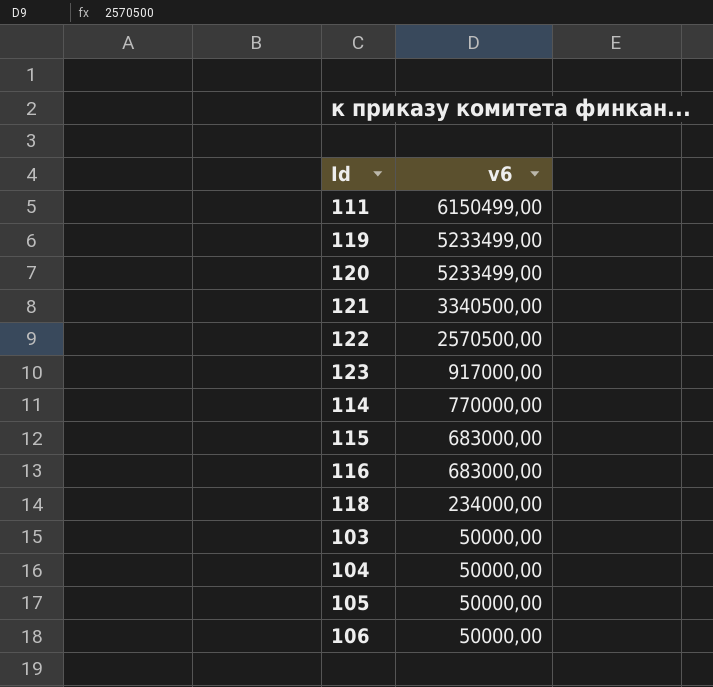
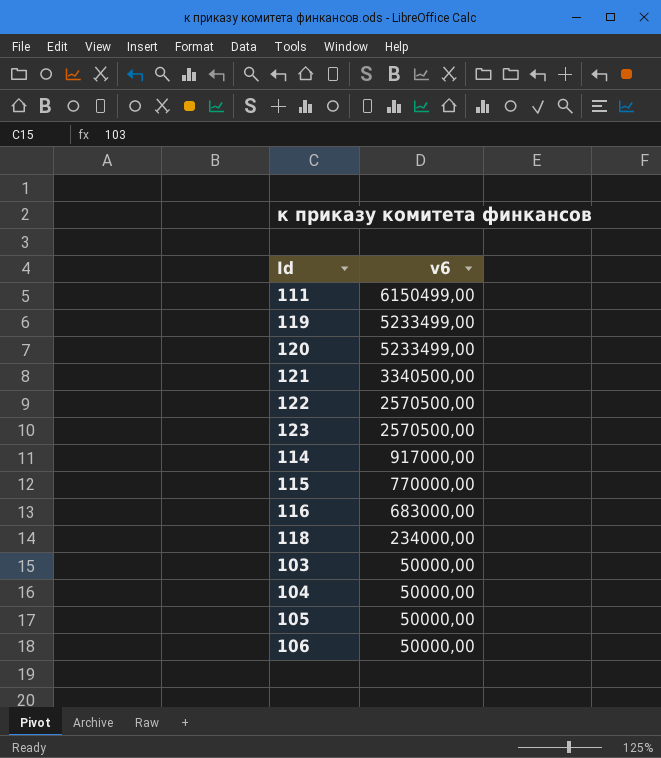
123 | v6: 917000,00 -> 2570500,00
114 | v6: 770000,00 -> 917000,00
115 | v6: 683000,00 -> 770000,00

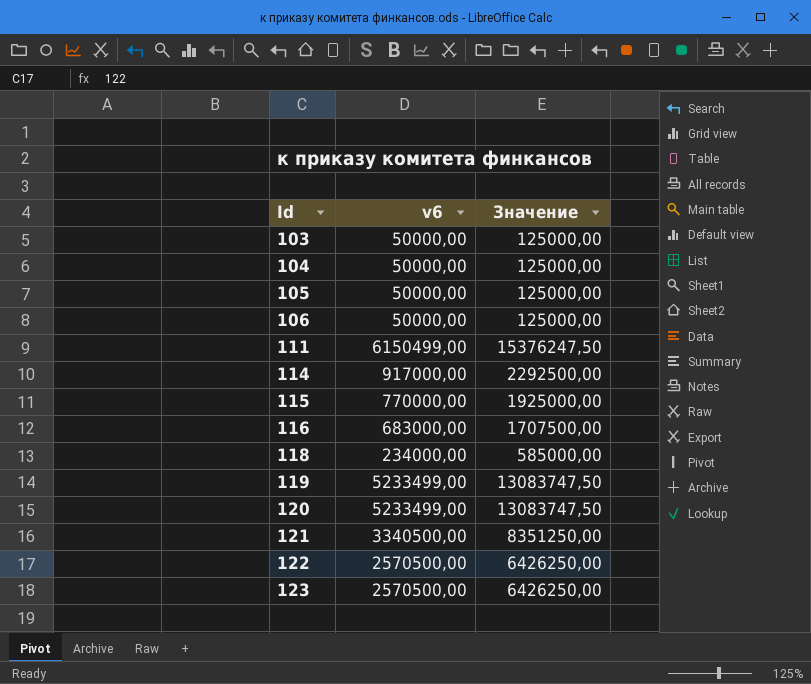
row order: v6 descending -> Id ascending
column Значение | formula: none -> [v6] * 2,5

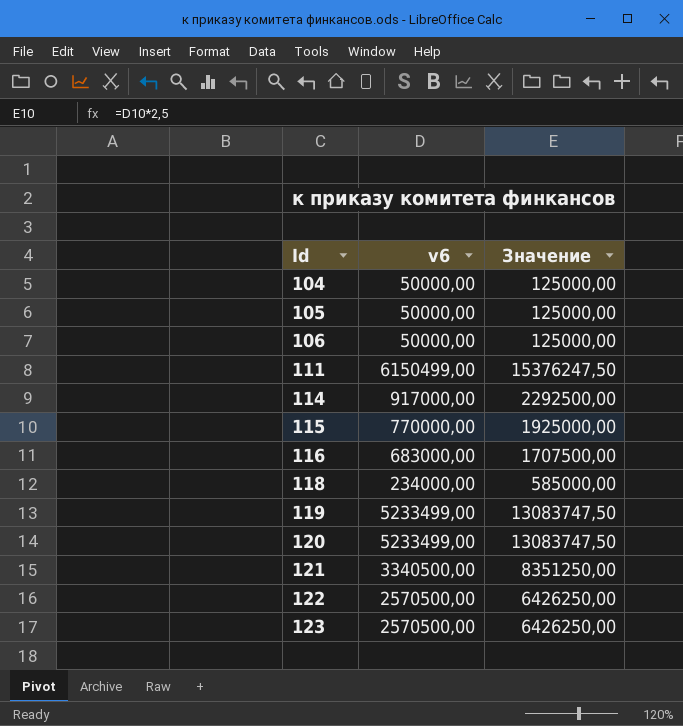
row 103: 50000,00 | 125000,00 -> none

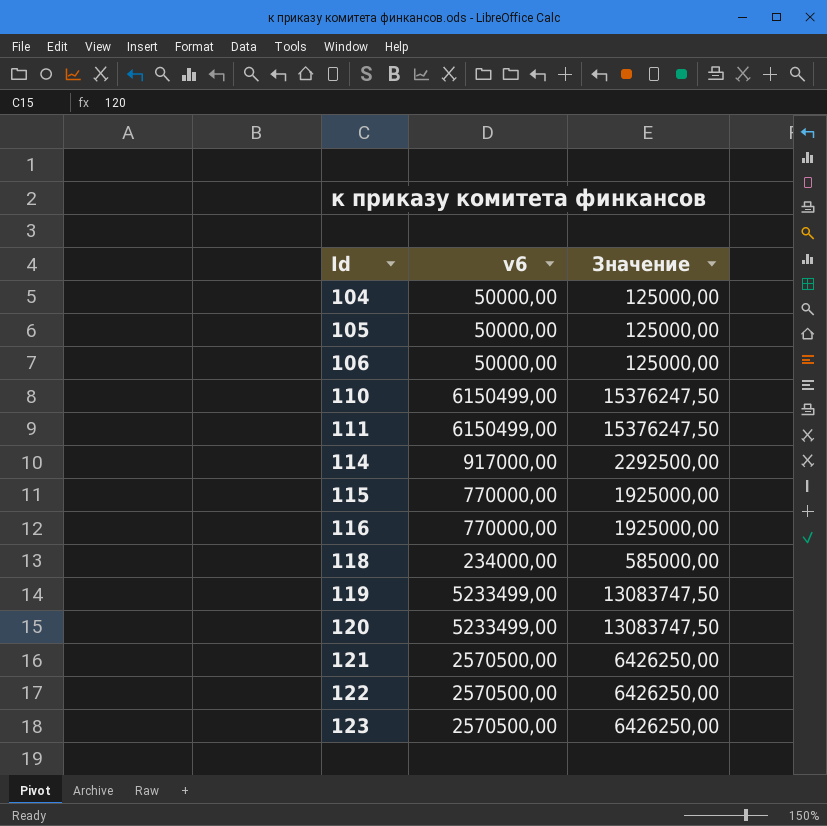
row 110: none -> 6150499,00 | 15376247,50
116 | v6: 683000,00 -> 770000,00
116 | Значение: 1707500,00 -> 1925000,00
121 | v6: 3340500,00 -> 2570500,00
121 | Значение: 8351250,00 -> 6426250,00

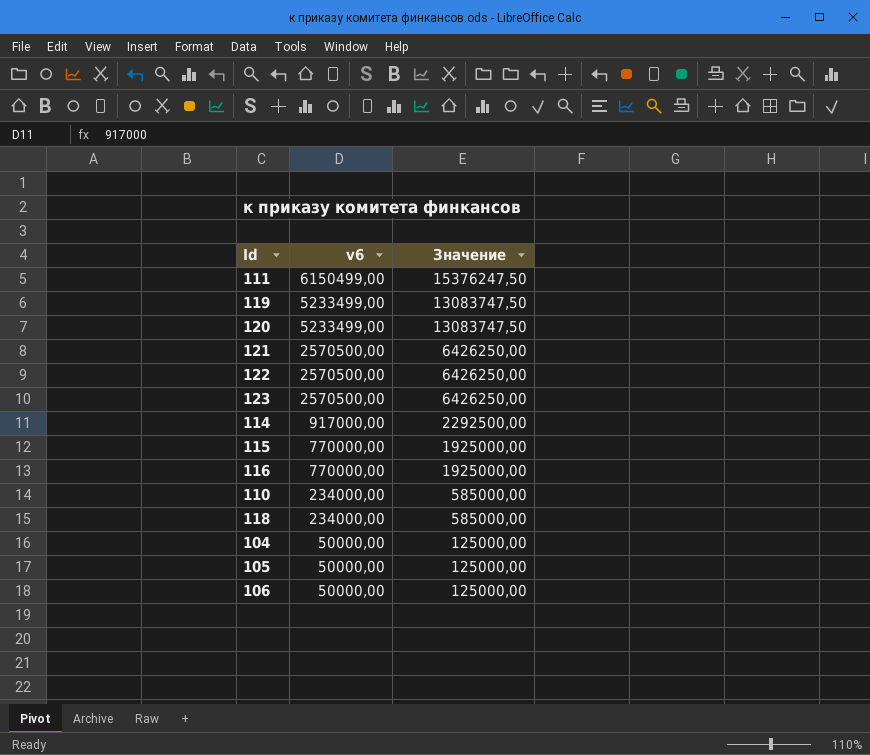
row order: Id ascending -> v6 descending
110 | v6: 6150499,00 -> 234000,00
110 | Значение: 15376247,50 -> 585000,00

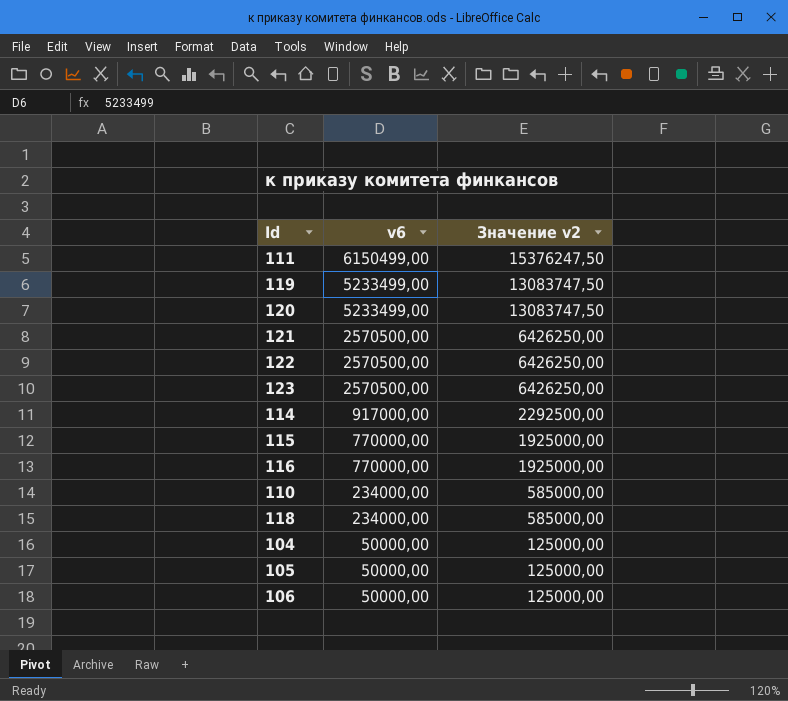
column name: Значение -> Значение v2

